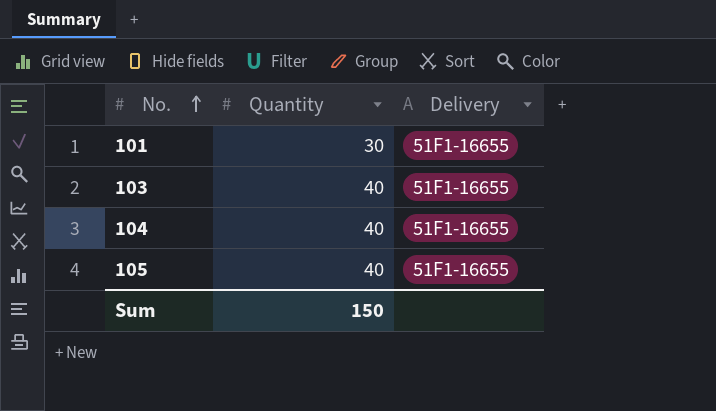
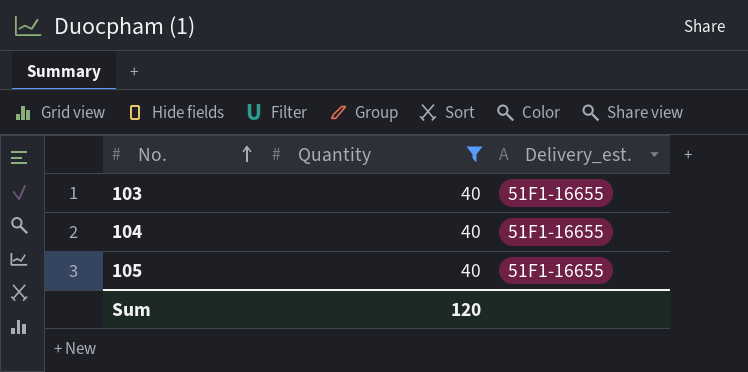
filter: none -> Quantity = 40
column name: Delivery -> Delivery_est.
Sum | Quantity: 150 -> 120

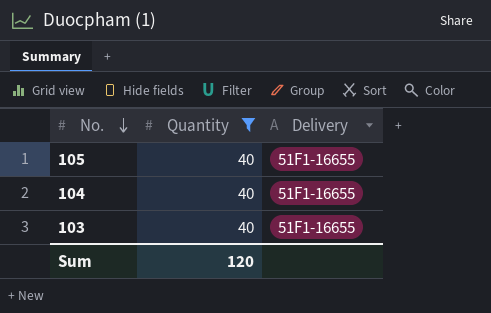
row order: No. ascending -> No. descending
column name: Delivery_est. -> Delivery

